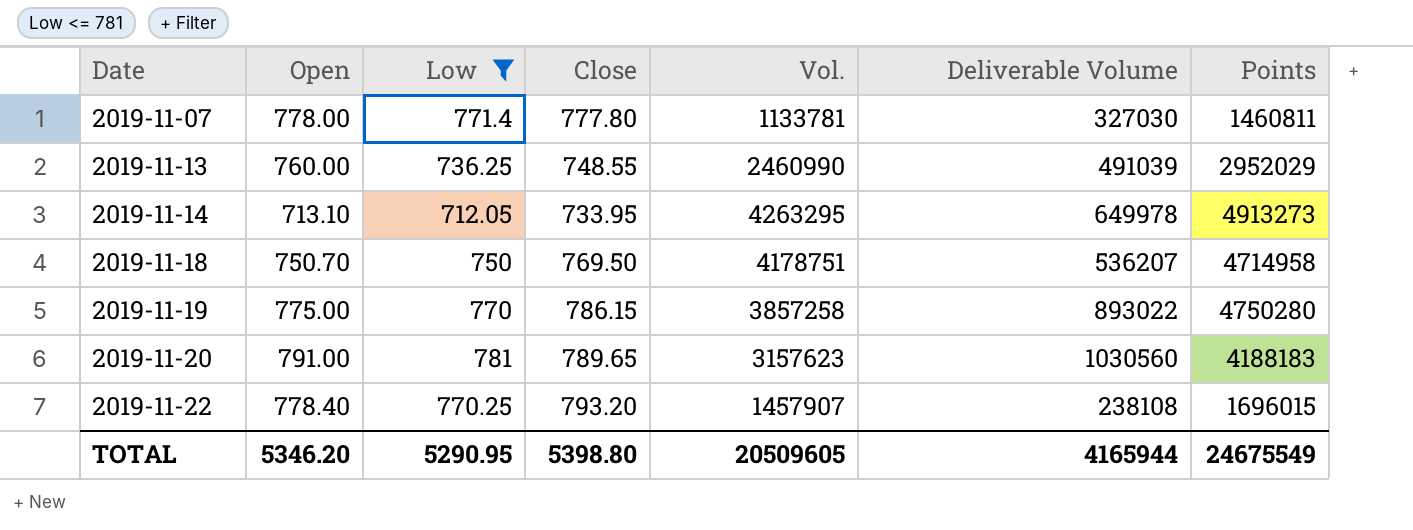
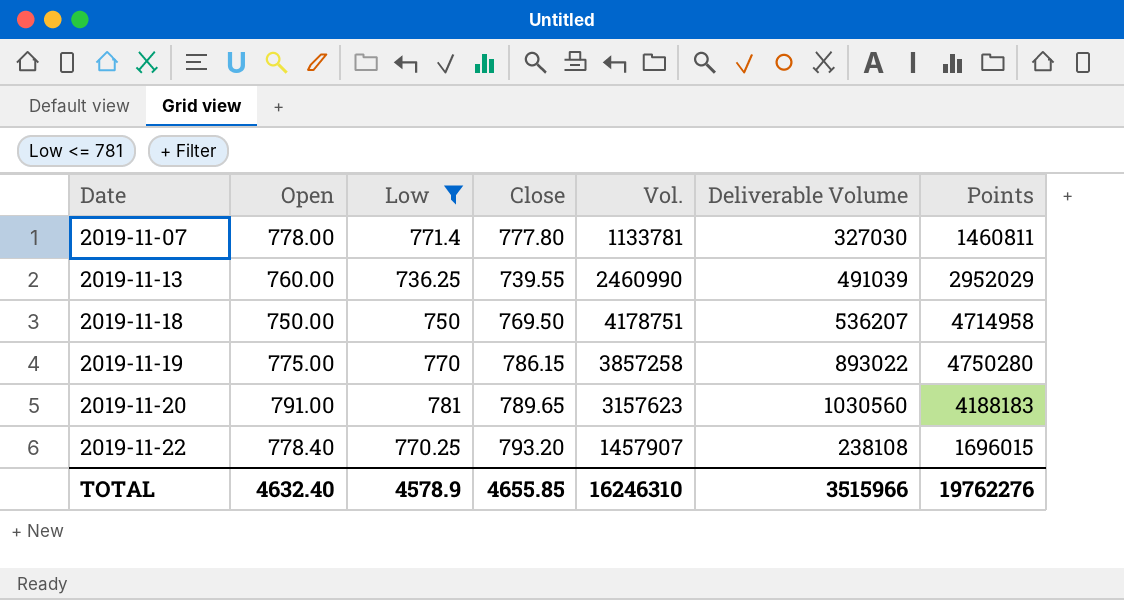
row 2019-11-14: 713.10 | 712.05 | 733.95 | 4263295 | 649978 | 4913273 -> none
2019-11-13 | Close: 748.55 -> 739.55
2019-11-18 | Open: 750.70 -> 750.00
TOTAL | Open: 5346.20 -> 4632.40
TOTAL | Low: 5290.95 -> 4578.9
TOTAL | Close: 5398.80 -> 4655.85
TOTAL | Vol.: 20509605 -> 16246310
TOTAL | Deliverable Volume: 4165944 -> 3515966
TOTAL | Points: 24675549 -> 19762276

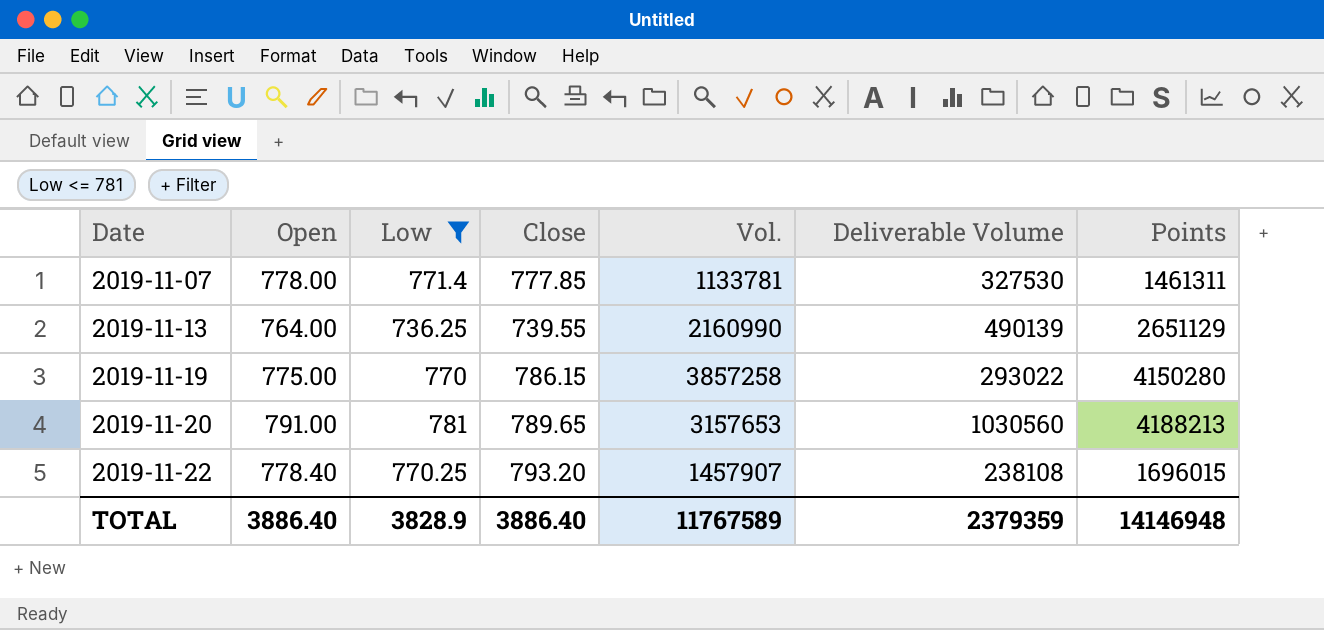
row 2019-11-18: 750.00 | 750 | 769.50 | 4178751 | 536207 | 4714958 -> none
2019-11-07 | Close: 777.80 -> 777.85
2019-11-07 | Deliverable Volume: 327030 -> 327530
2019-11-07 | Points: 1460811 -> 1461311
2019-11-13 | Open: 760.00 -> 764.00
2019-11-13 | Vol.: 2460990 -> 2160990
2019-11-13 | Deliverable Volume: 491039 -> 490139
2019-11-13 | Points: 2952029 -> 2651129
2019-11-19 | Deliverable Volume: 893022 -> 293022
2019-11-19 | Points: 4750280 -> 4150280
2019-11-20 | Vol.: 3157623 -> 3157653
2019-11-20 | Points: 4188183 -> 4188213
TOTAL | Open: 4632.40 -> 3886.40
TOTAL | Low: 4578.9 -> 3828.9
TOTAL | Close: 4655.85 -> 3886.40
TOTAL | Vol.: 16246310 -> 11767589
TOTAL | Deliverable Volume: 3515966 -> 2379359
TOTAL | Points: 19762276 -> 14146948

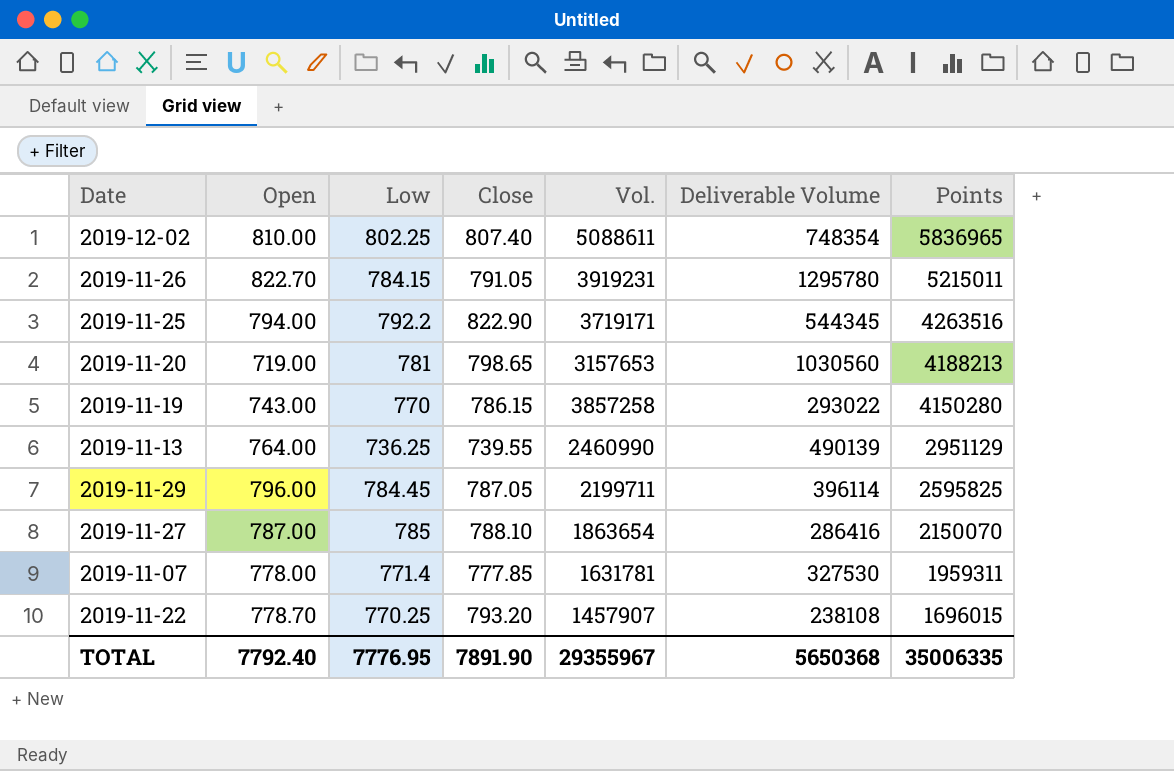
filter: Low <= 781 -> none
row order: Date ascending -> Points descending
2019-11-20 | Open: 791.00 -> 719.00
2019-11-20 | Close: 789.65 -> 798.65
2019-11-19 | Open: 775.00 -> 743.00
2019-11-13 | Vol.: 2160990 -> 2460990
2019-11-13 | Points: 2651129 -> 2951129
2019-11-07 | Vol.: 1133781 -> 1631781
2019-11-07 | Points: 1461311 -> 1959311
2019-11-22 | Open: 778.40 -> 778.70
TOTAL | Open: 3886.40 -> 7792.40
TOTAL | Low: 3828.9 -> 7776.95
TOTAL | Close: 3886.40 -> 7891.90
TOTAL | Vol.: 11767589 -> 29355967
TOTAL | Deliverable Volume: 2379359 -> 5650368
TOTAL | Points: 14146948 -> 35006335

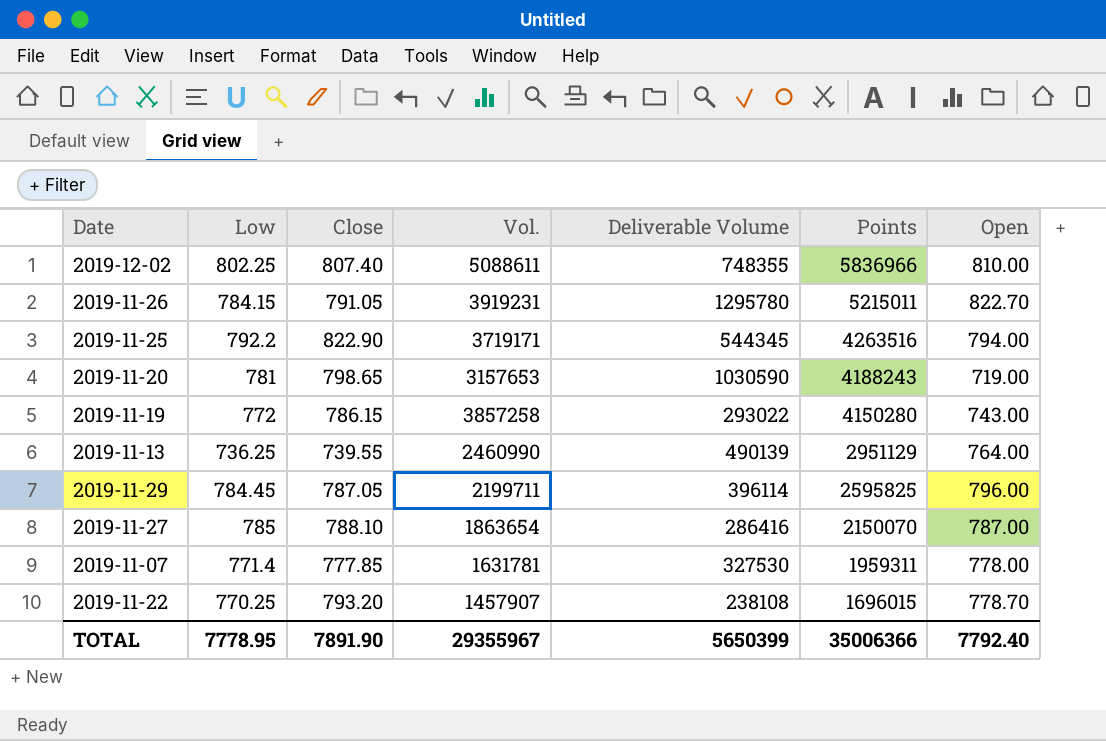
column Open | position: 2 -> 7
2019-12-02 | Deliverable Volume: 748354 -> 748355
2019-12-02 | Points: 5836965 -> 5836966
2019-11-20 | Deliverable Volume: 1030560 -> 1030590
2019-11-20 | Points: 4188213 -> 4188243
2019-11-19 | Low: 770 -> 772
TOTAL | Low: 7776.95 -> 7778.95
TOTAL | Deliverable Volume: 5650368 -> 5650399
TOTAL | Points: 35006335 -> 35006366

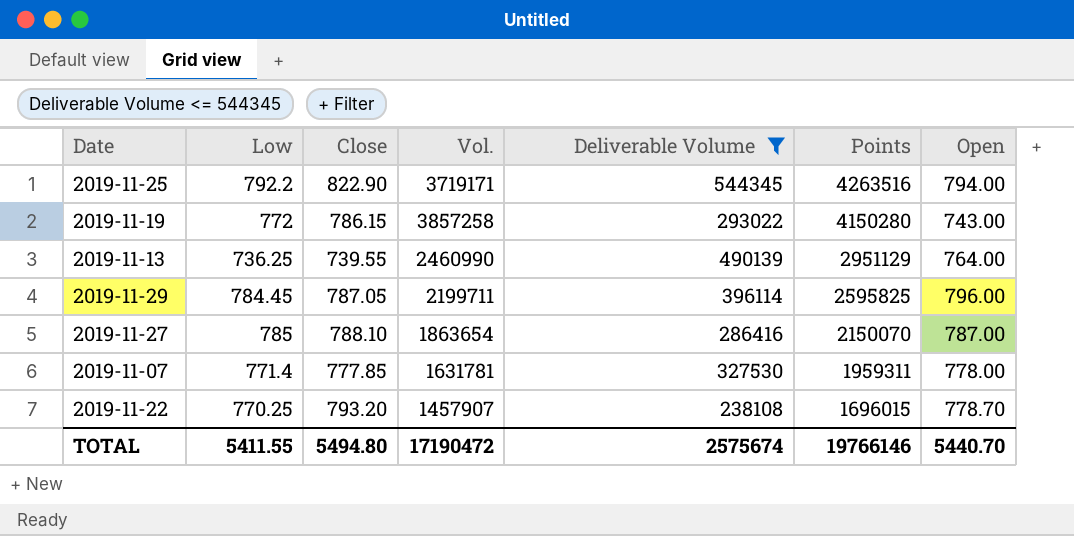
filter: none -> Deliverable Volume <= 544345
TOTAL | Low: 7778.95 -> 5411.55
TOTAL | Close: 7891.90 -> 5494.80
TOTAL | Vol.: 29355967 -> 17190472
TOTAL | Deliverable Volume: 5650399 -> 2575674
TOTAL | Points: 35006366 -> 19766146
TOTAL | Open: 7792.40 -> 5440.70

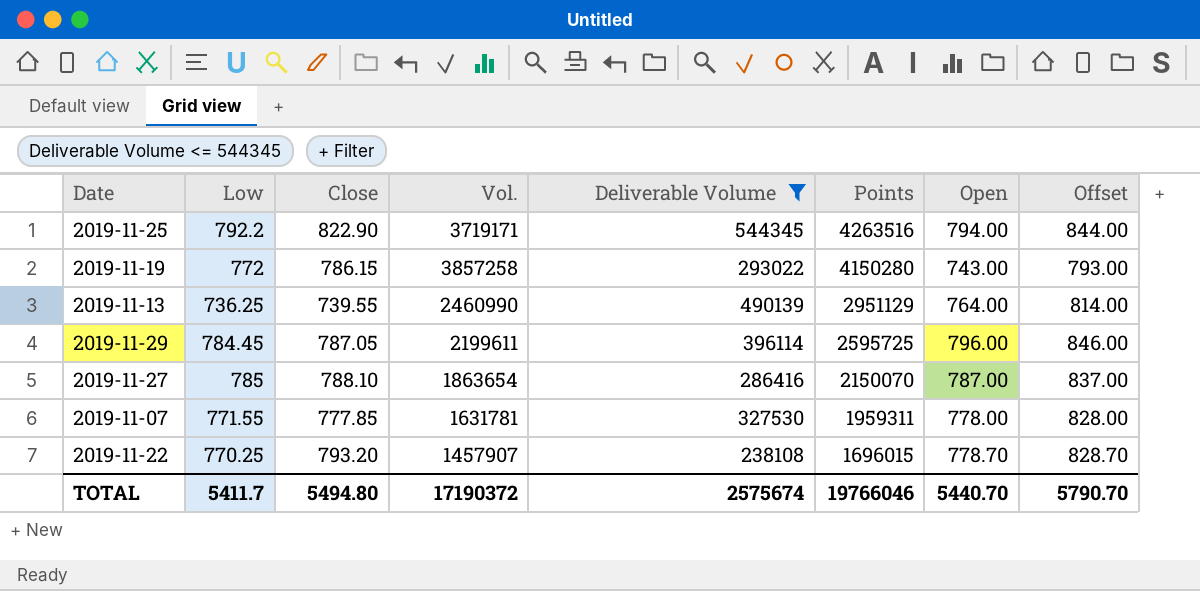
column Offset | formula: none -> [Open] + 50
2019-11-29 | Vol.: 2199711 -> 2199611
2019-11-29 | Points: 2595825 -> 2595725
2019-11-07 | Low: 771.4 -> 771.55
TOTAL | Low: 5411.55 -> 5411.7
TOTAL | Vol.: 17190472 -> 17190372
TOTAL | Points: 19766146 -> 19766046

